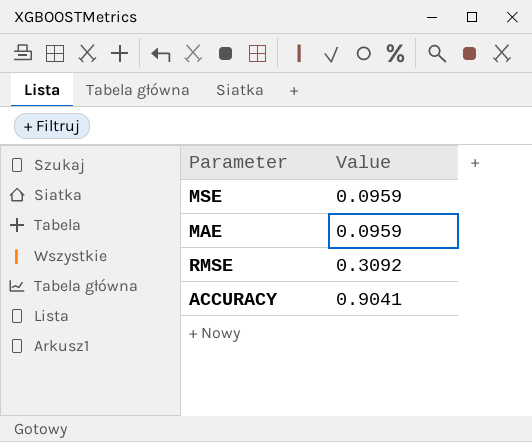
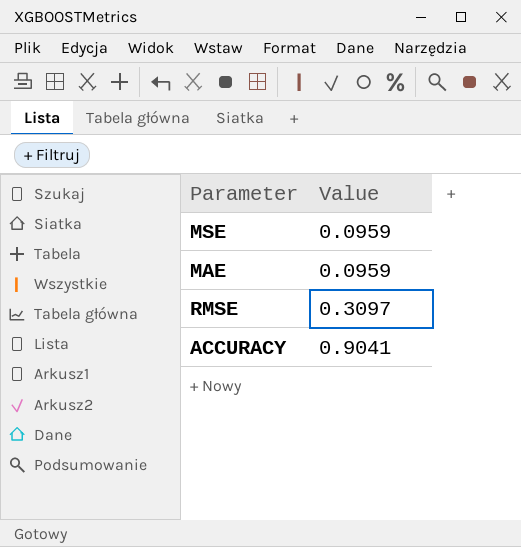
RMSE | Value: 0.3092 -> 0.3097

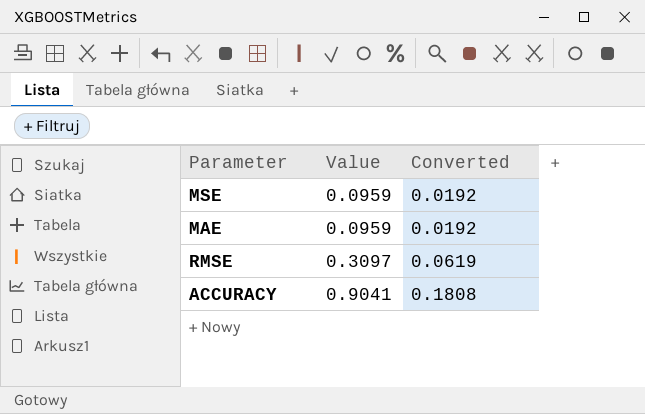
column Converted | formula: none -> [Value] * 0.2

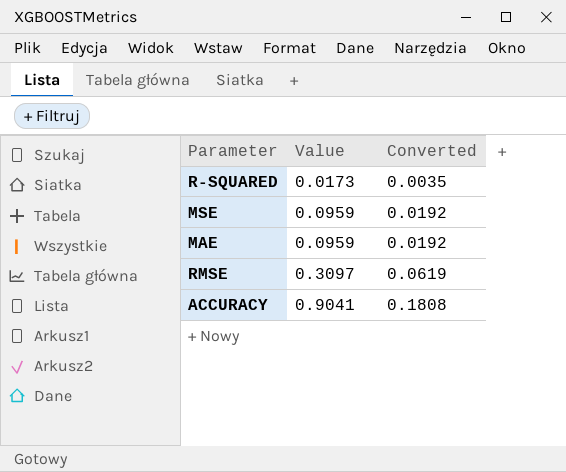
row R-SQUARED: none -> 0.0173 | 0.0035

